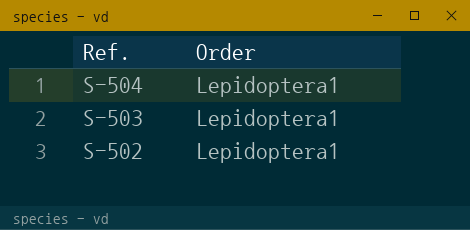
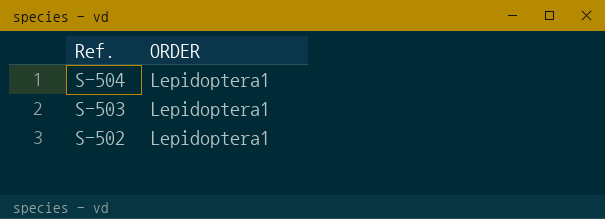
column name: Order -> ORDER

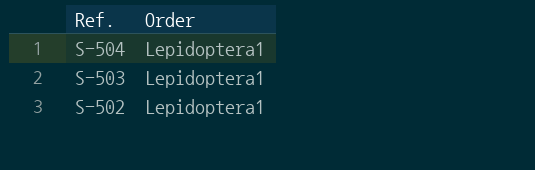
column name: ORDER -> Order

